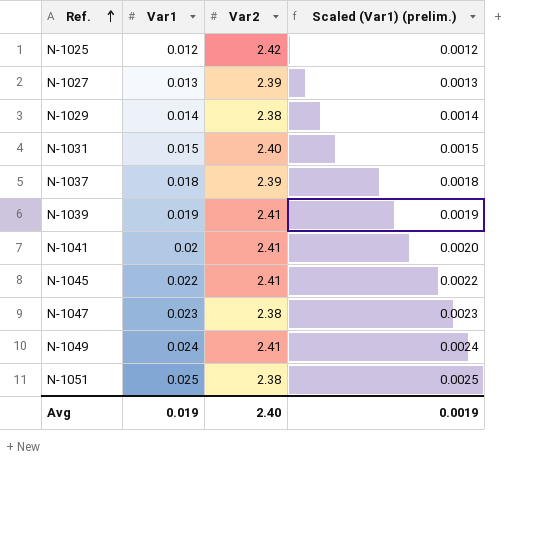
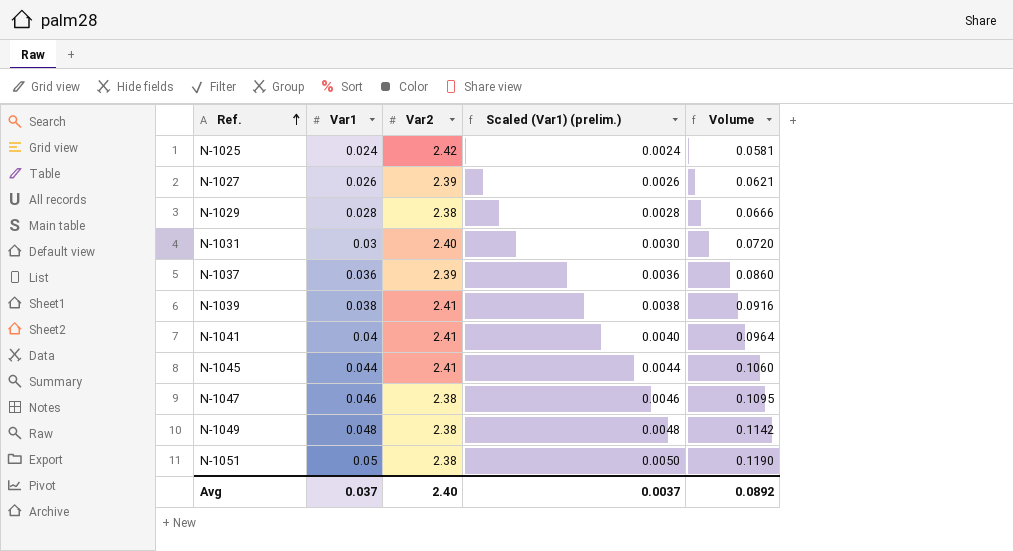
column Volume | formula: none -> [Var1] * [Var2]
N-1025 | Var1: 0.012 -> 0.024
N-1025 | Scaled (Var1) (prelim.): 0.0012 -> 0.0024
N-1027 | Var1: 0.013 -> 0.026
N-1027 | Scaled (Var1) (prelim.): 0.0013 -> 0.0026
N-1029 | Var1: 0.014 -> 0.028
N-1029 | Scaled (Var1) (prelim.): 0.0014 -> 0.0028
N-1031 | Var1: 0.015 -> 0.03
N-1031 | Scaled (Var1) (prelim.): 0.0015 -> 0.0030
N-1037 | Var1: 0.018 -> 0.036
N-1037 | Scaled (Var1) (prelim.): 0.0018 -> 0.0036
N-1039 | Var1: 0.019 -> 0.038
N-1039 | Scaled (Var1) (prelim.): 0.0019 -> 0.0038
N-1041 | Var1: 0.02 -> 0.04
N-1041 | Scaled (Var1) (prelim.): 0.0020 -> 0.0040
N-1045 | Var1: 0.022 -> 0.044
N-1045 | Scaled (Var1) (prelim.): 0.0022 -> 0.0044
N-1047 | Var1: 0.023 -> 0.046
N-1047 | Scaled (Var1) (prelim.): 0.0023 -> 0.0046
N-1049 | Var1: 0.024 -> 0.048
N-1049 | Var2: 2.41 -> 2.38
N-1049 | Scaled (Var1) (prelim.): 0.0024 -> 0.0048
N-1051 | Var1: 0.025 -> 0.05
N-1051 | Scaled (Var1) (prelim.): 0.0025 -> 0.0050
Avg | Var1: 0.019 -> 0.037
Avg | Scaled (Var1) (prelim.): 0.0019 -> 0.0037

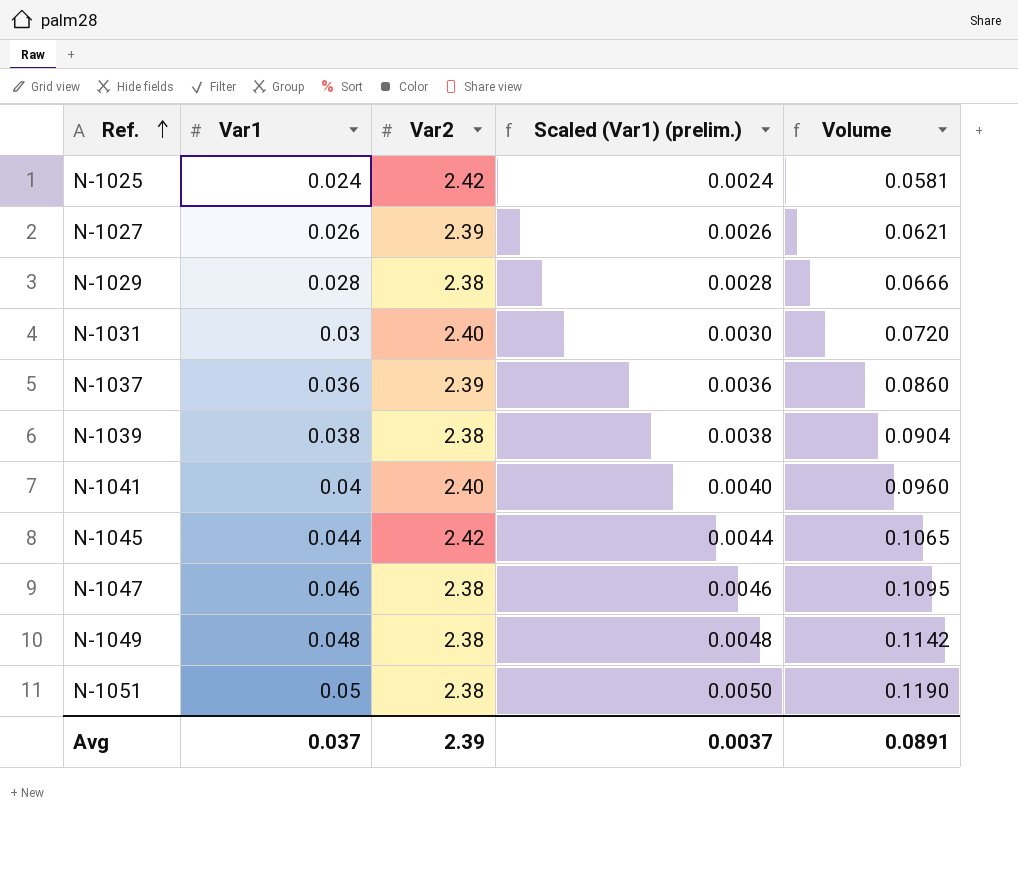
N-1039 | Var2: 2.41 -> 2.38
N-1039 | Volume: 0.0916 -> 0.0904
N-1041 | Var2: 2.41 -> 2.40
N-1041 | Volume: 0.0964 -> 0.0960
N-1045 | Var2: 2.41 -> 2.42
N-1045 | Volume: 0.1060 -> 0.1065
Avg | Var2: 2.40 -> 2.39
Avg | Volume: 0.0892 -> 0.0891

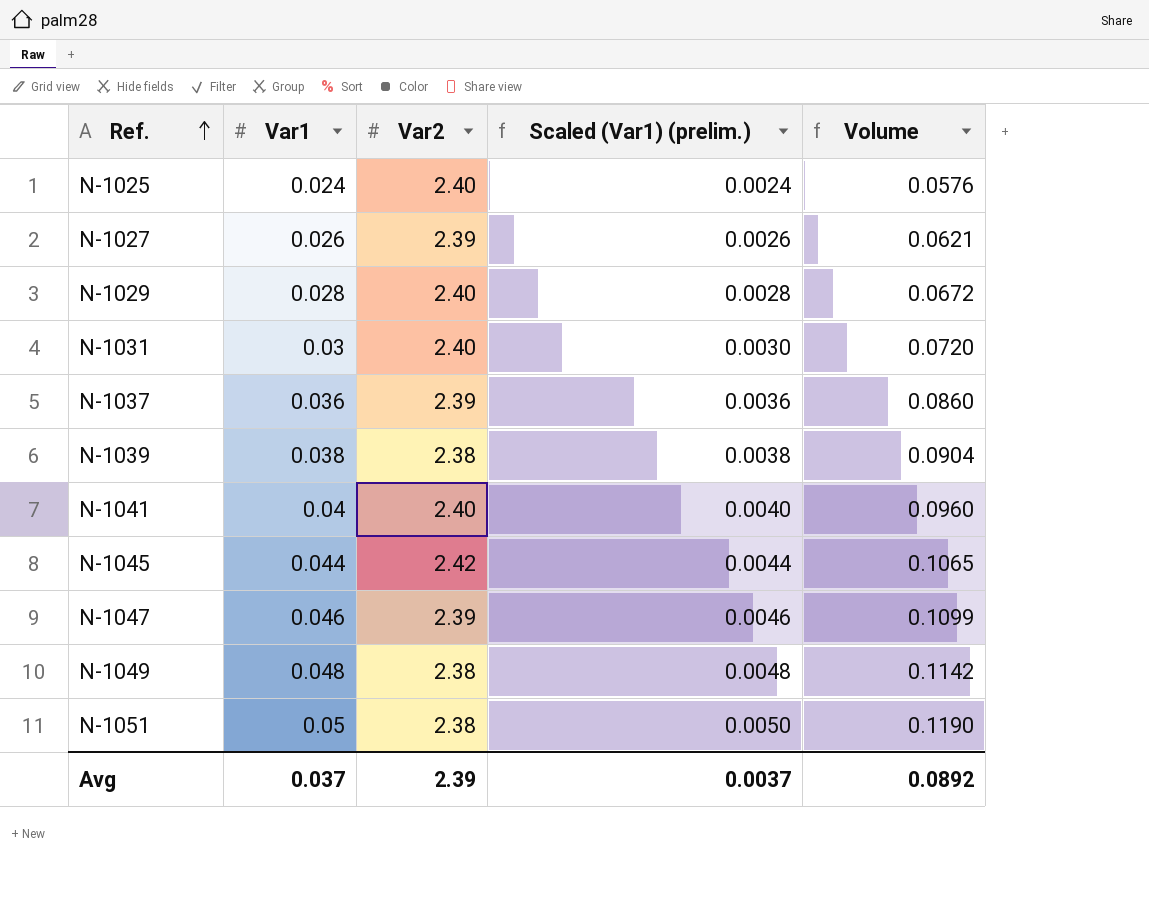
N-1025 | Var2: 2.42 -> 2.40
N-1025 | Volume: 0.0581 -> 0.0576
N-1029 | Var2: 2.38 -> 2.40
N-1029 | Volume: 0.0666 -> 0.0672
N-1047 | Var2: 2.38 -> 2.39
N-1047 | Volume: 0.1095 -> 0.1099
Avg | Volume: 0.0891 -> 0.0892

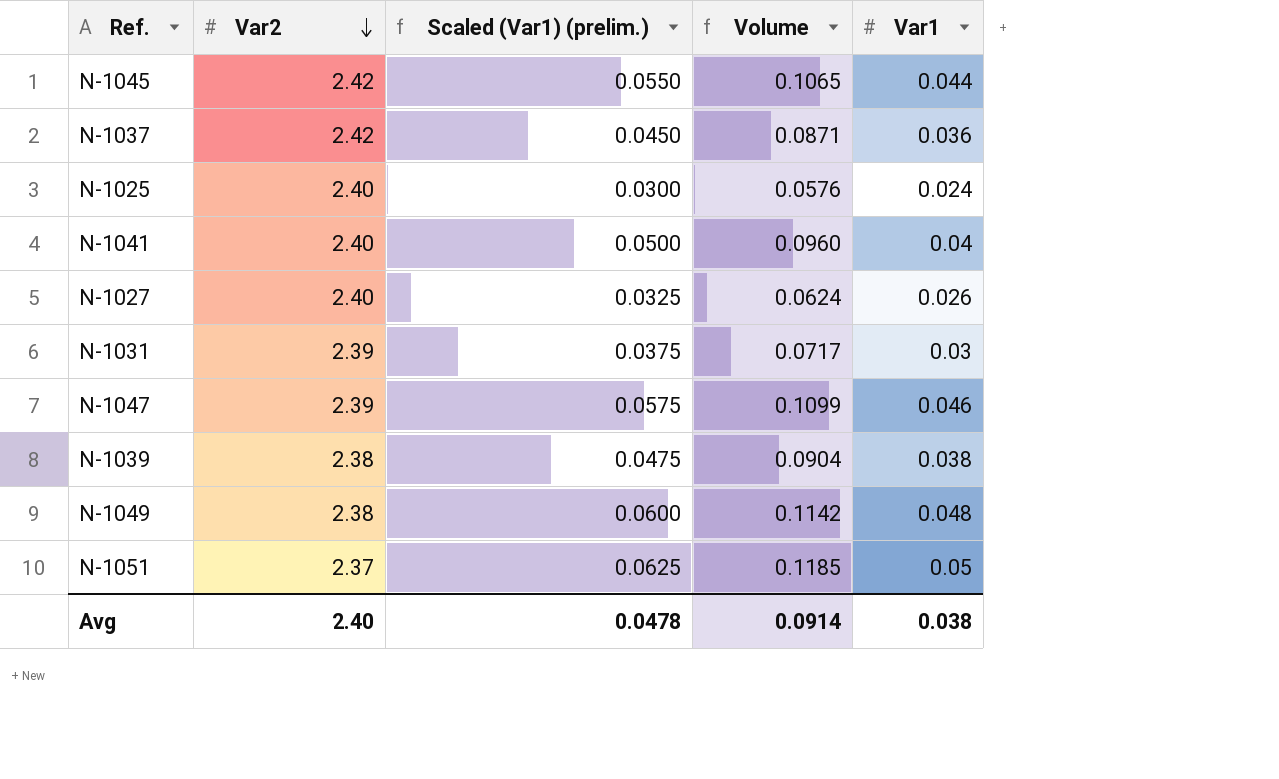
row order: Ref. ascending -> Var2 descending
column Scaled (Var1) (prelim.) | formula: [Var1] * 0.1 -> [Var1] * 1.25
column Var1 | position: 2 -> 5
row N-1029: 0.028 | 2.40 | 0.0028 | 0.0672 -> none
N-1037 | Var2: 2.39 -> 2.42
N-1037 | Volume: 0.0860 -> 0.0871
N-1027 | Var2: 2.39 -> 2.40
N-1027 | Volume: 0.0621 -> 0.0624
N-1031 | Var2: 2.40 -> 2.39
N-1031 | Volume: 0.0720 -> 0.0717
N-1051 | Var2: 2.38 -> 2.37
N-1051 | Volume: 0.1190 -> 0.1185
Avg | Var2: 2.39 -> 2.40
Avg | Scaled (Var1) (prelim.): 0.0037 -> 0.0478
Avg | Volume: 0.0892 -> 0.0914
Avg | Var1: 0.037 -> 0.038

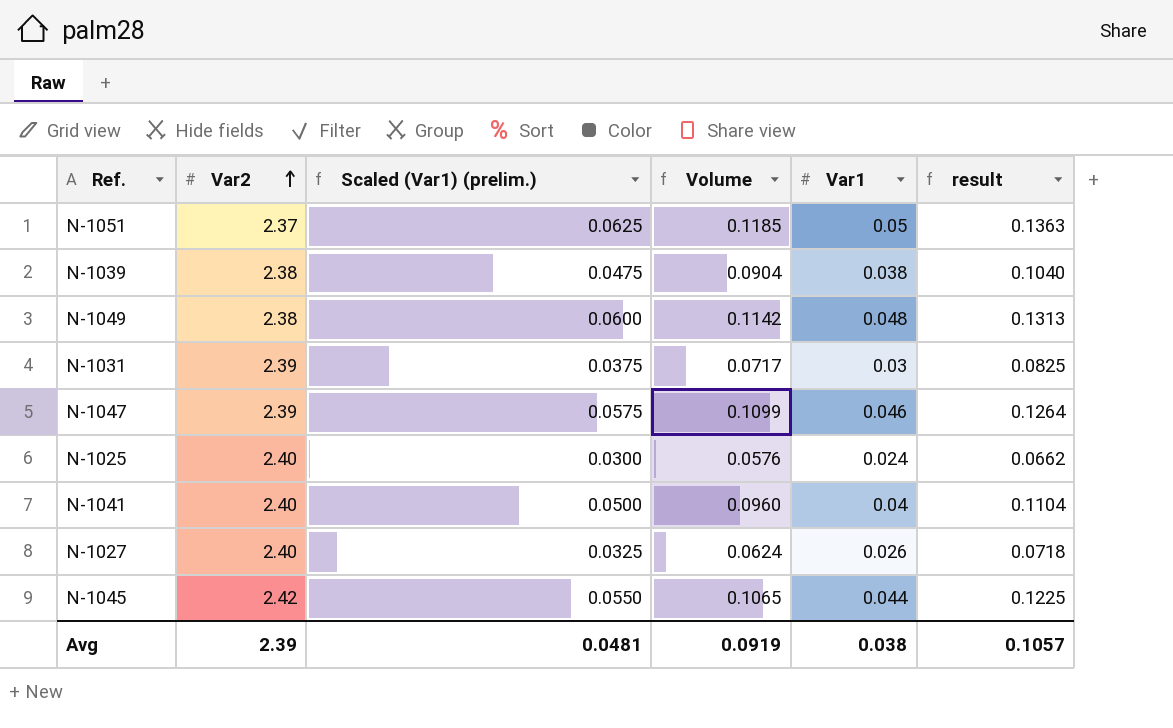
row order: Var2 descending -> Var2 ascending
column result | formula: none -> [Volume] * 1.15
row N-1037: 2.42 | 0.0450 | 0.0871 | 0.036 -> none
Avg | Var2: 2.40 -> 2.39
Avg | Scaled (Var1) (prelim.): 0.0478 -> 0.0481
Avg | Volume: 0.0914 -> 0.0919

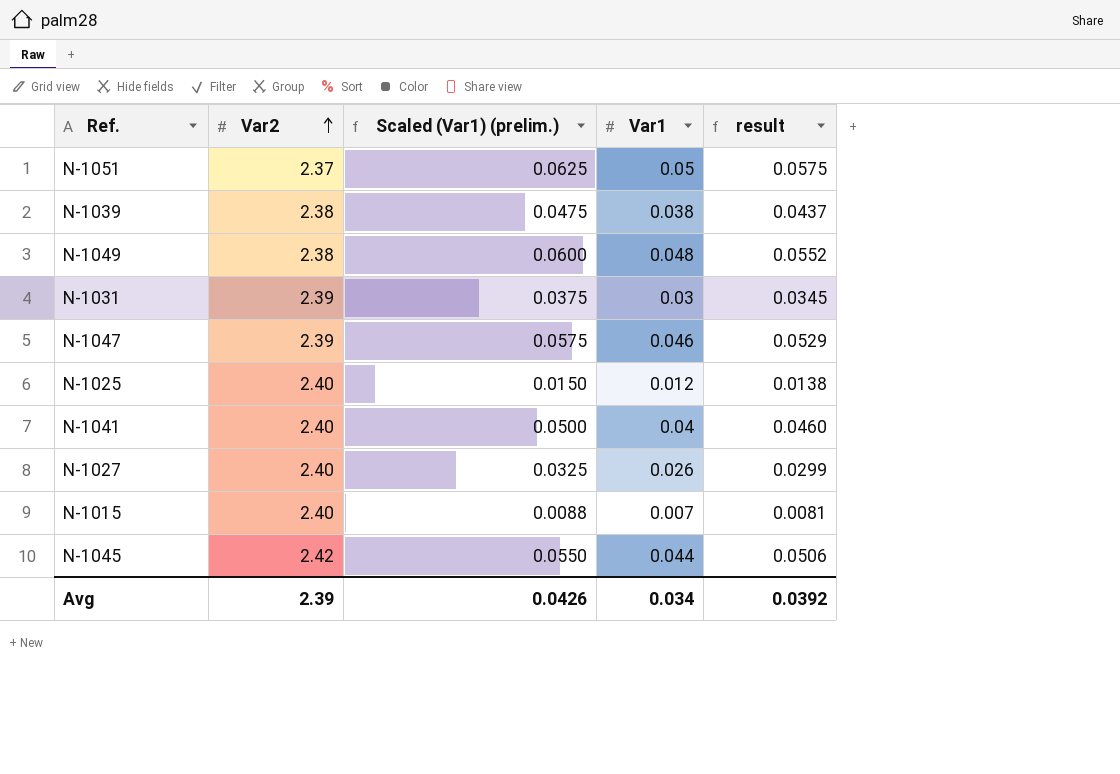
column Volume | formula: [Var2] * [Var1] -> none
column result | formula: [Volume] * 1.15 -> [Var1] * 1.15
N-1025 | Scaled (Var1) (prelim.): 0.0300 -> 0.0150
N-1025 | Var1: 0.024 -> 0.012
row N-1015: none -> 2.40 | 0.0088 | 0.007 | 0.0081
Avg | Scaled (Var1) (prelim.): 0.0481 -> 0.0426
Avg | Var1: 0.038 -> 0.034
Avg | result: 0.1057 -> 0.0392

